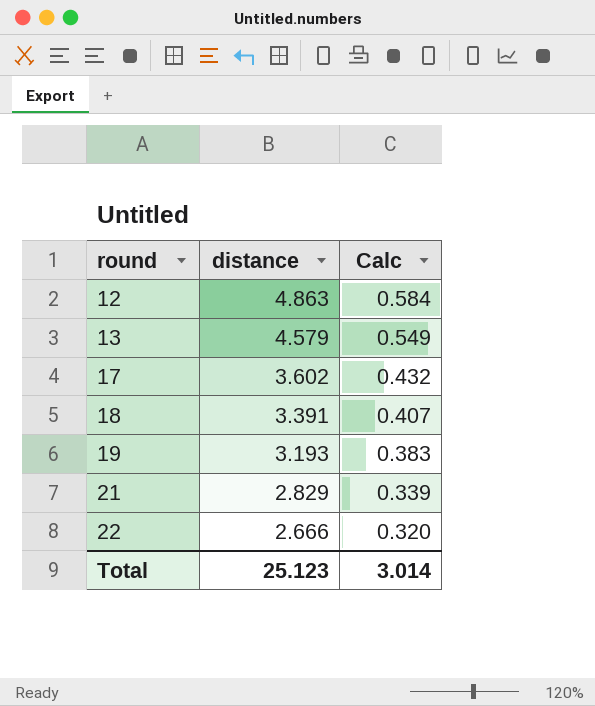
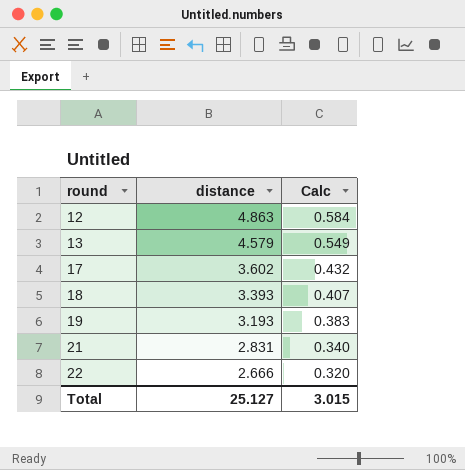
18 | distance: 3.391 -> 3.393
21 | distance: 2.829 -> 2.831
21 | Calc: 0.339 -> 0.340
Total | distance: 25.123 -> 25.127
Total | Calc: 3.014 -> 3.015

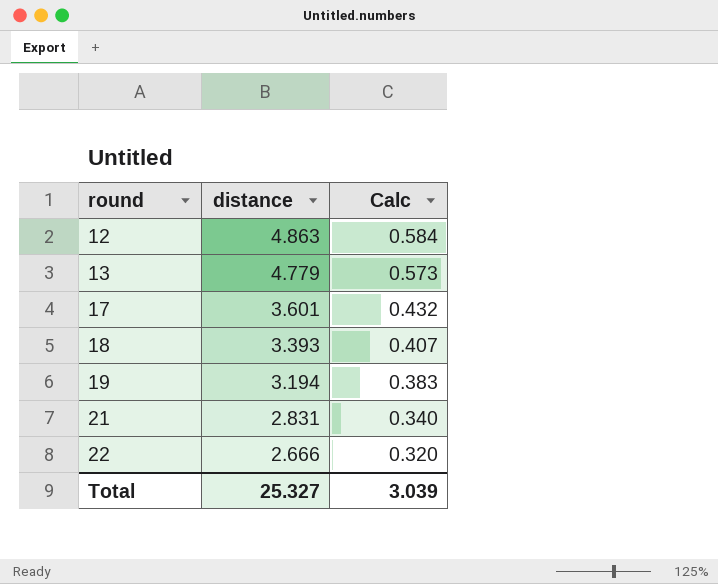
13 | distance: 4.579 -> 4.779
13 | Calc: 0.549 -> 0.573
17 | distance: 3.602 -> 3.601
19 | distance: 3.193 -> 3.194
Total | distance: 25.127 -> 25.327
Total | Calc: 3.015 -> 3.039

